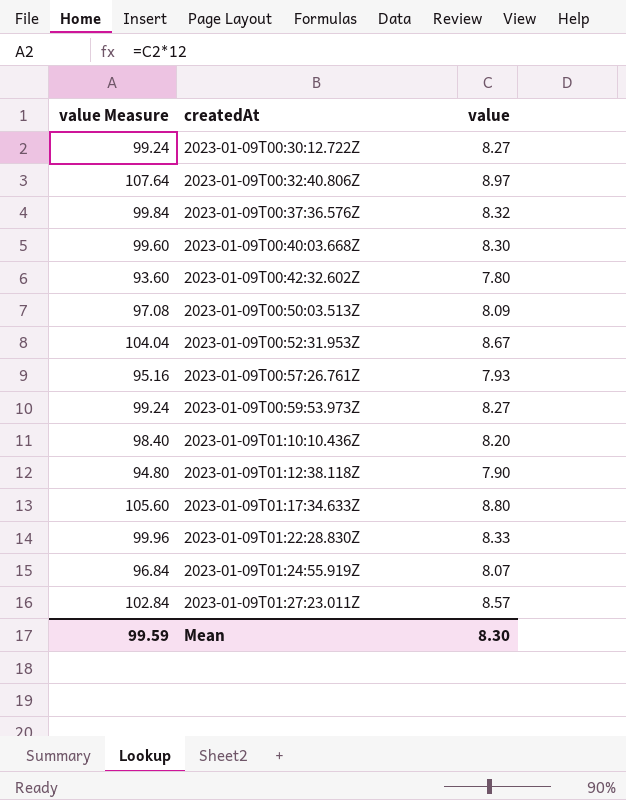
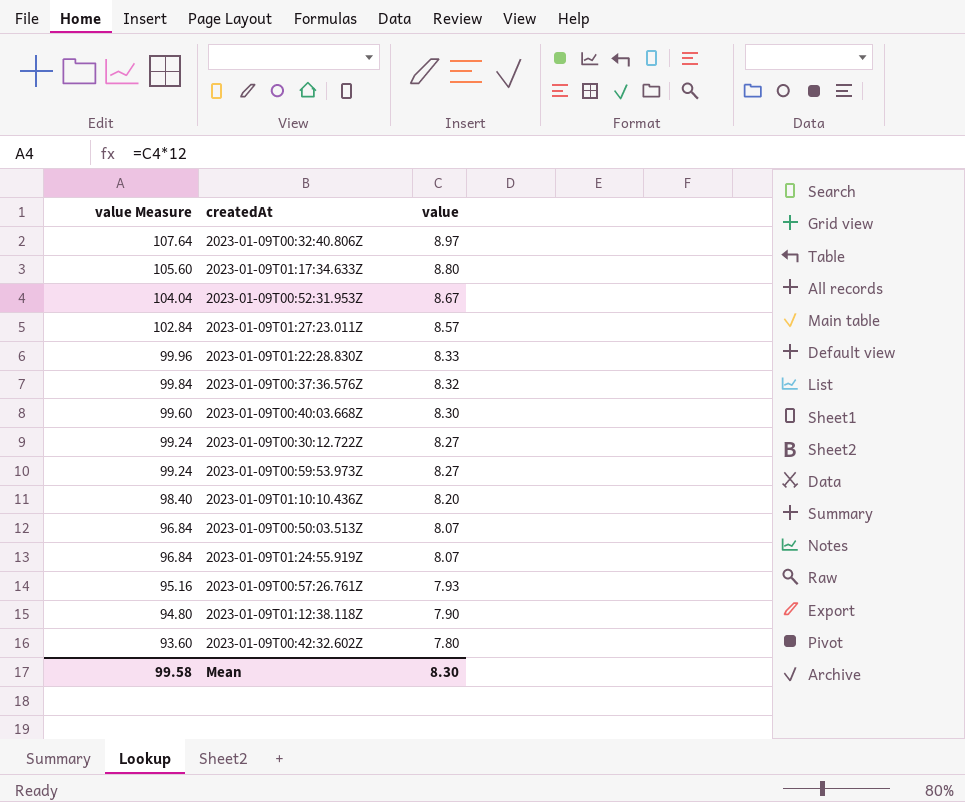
row order: createdAt ascending -> value Measure descending
2023-01-09T00:50:03.513Z | value Measure: 97.08 -> 96.84
2023-01-09T00:50:03.513Z | value: 8.09 -> 8.07
Mean | value Measure: 99.59 -> 99.58

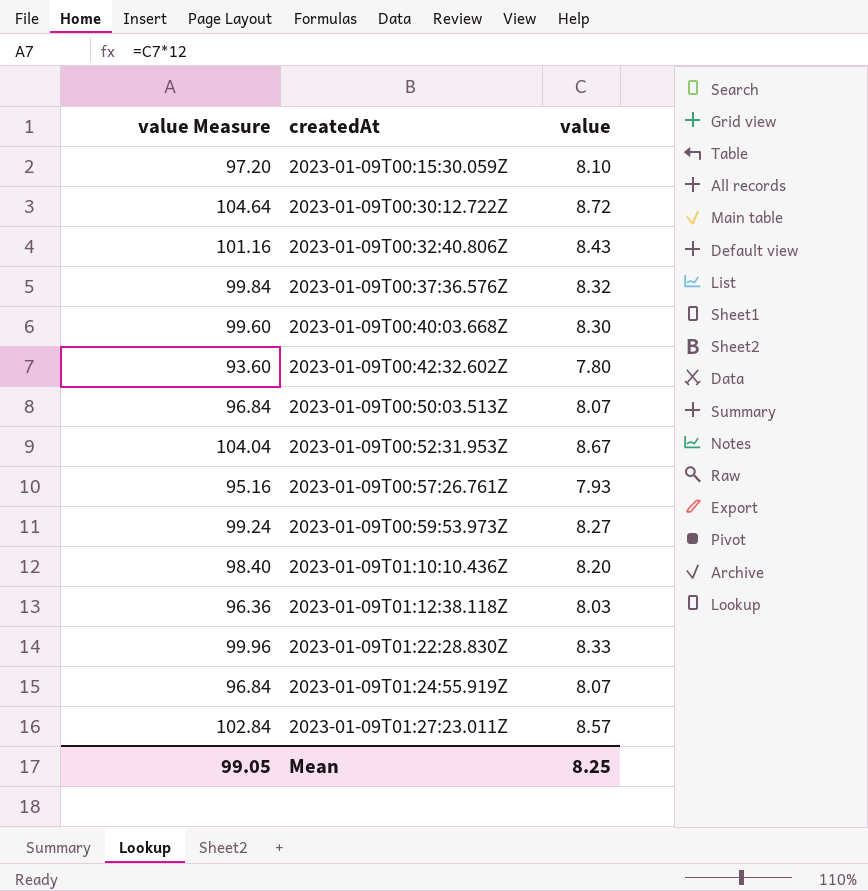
row order: value Measure descending -> createdAt ascending
row 2023-01-09T01:17:34.633Z: 105.60 | 8.80 -> none
row 2023-01-09T00:15:30.059Z: none -> 97.20 | 8.10
2023-01-09T00:30:12.722Z | value Measure: 99.24 -> 104.64
2023-01-09T00:30:12.722Z | value: 8.27 -> 8.72
2023-01-09T00:32:40.806Z | value Measure: 107.64 -> 101.16
2023-01-09T00:32:40.806Z | value: 8.97 -> 8.43
2023-01-09T01:12:38.118Z | value Measure: 94.80 -> 96.36
2023-01-09T01:12:38.118Z | value: 7.90 -> 8.03
Mean | value Measure: 99.58 -> 99.05
Mean | value: 8.30 -> 8.25

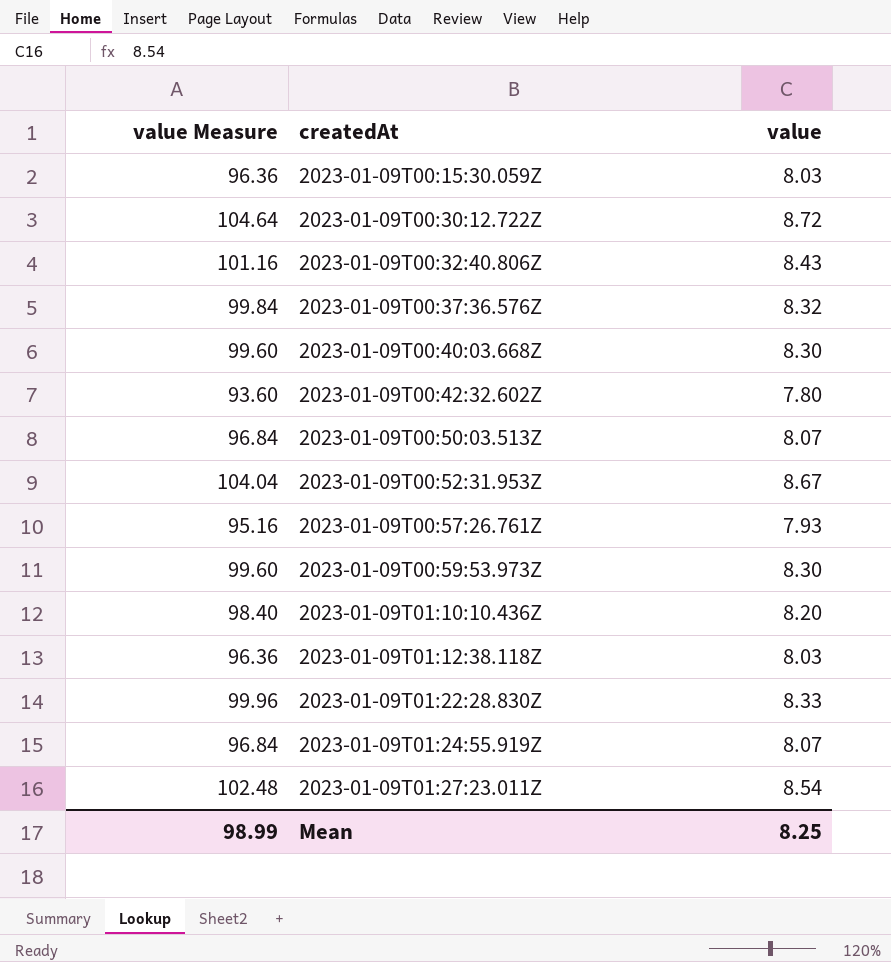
2023-01-09T00:15:30.059Z | value Measure: 97.20 -> 96.36
2023-01-09T00:15:30.059Z | value: 8.10 -> 8.03
2023-01-09T00:59:53.973Z | value Measure: 99.24 -> 99.60
2023-01-09T00:59:53.973Z | value: 8.27 -> 8.30
2023-01-09T01:27:23.011Z | value Measure: 102.84 -> 102.48
2023-01-09T01:27:23.011Z | value: 8.57 -> 8.54
Mean | value Measure: 99.05 -> 98.99

